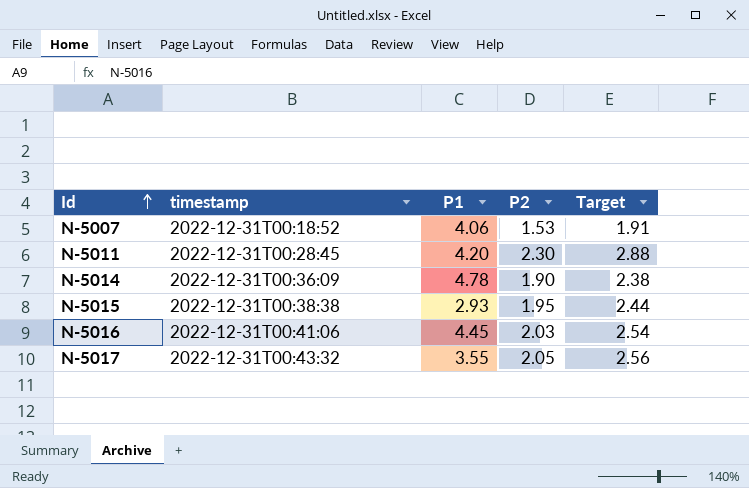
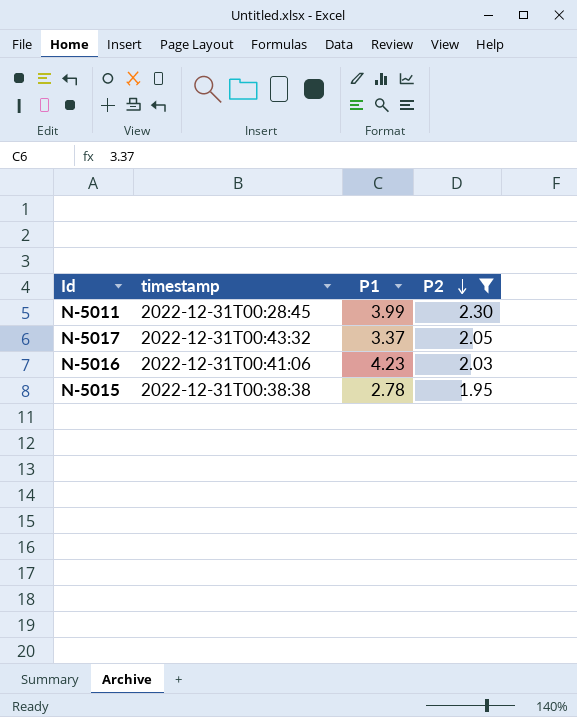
filter: none -> P2 >= 1.95
row order: Id ascending -> P2 descending
column Target | formula: [P2] * 1.25 -> none
N-5011 | P1: 4.20 -> 3.99
N-5017 | P1: 3.55 -> 3.37
N-5016 | P1: 4.45 -> 4.23
N-5015 | P1: 2.93 -> 2.78

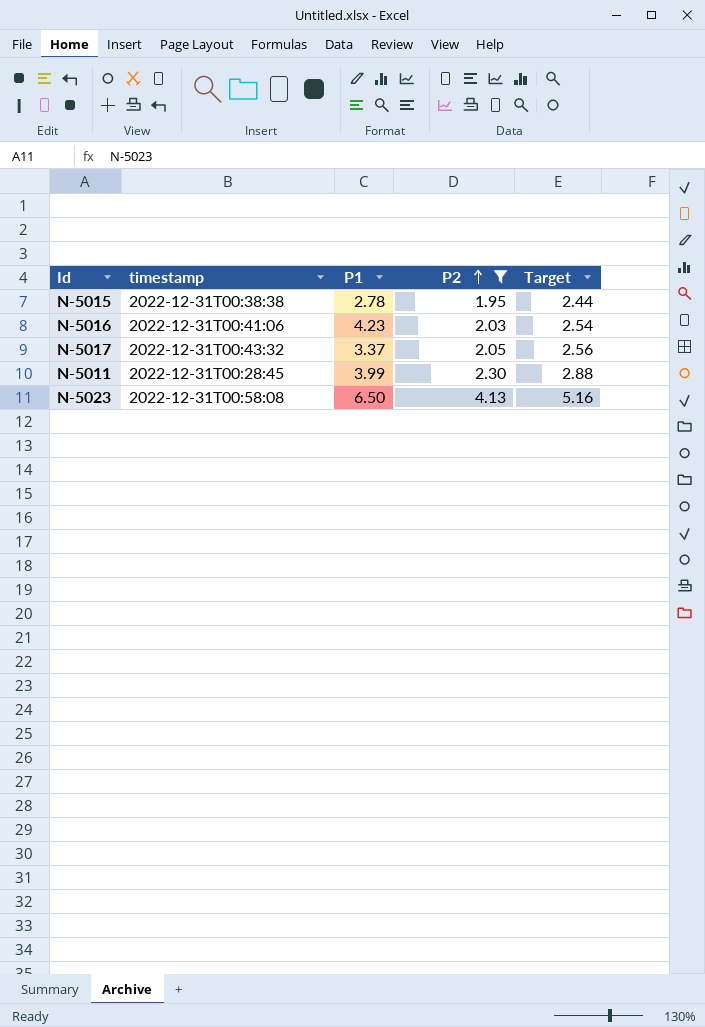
row order: P2 descending -> P2 ascending
column Target | formula: none -> [P2] * 1.25
row N-5023: none -> 2022-12-31T00:58:08 | 6.50 | 4.13 | 5.16

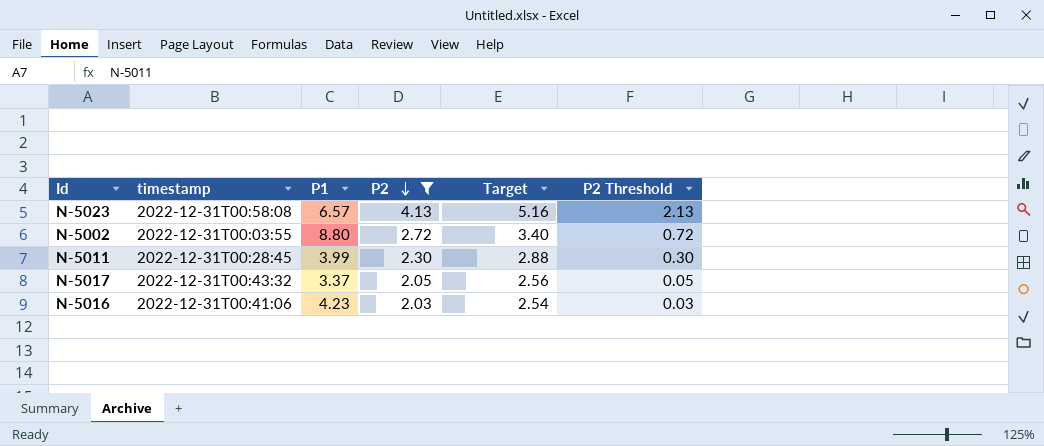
row order: P2 ascending -> P2 descending
column P2 Threshold | formula: none -> [P2] - 2
row N-5015: 2022-12-31T00:38:38 | 2.78 | 1.95 | 2.44 -> none
N-5023 | P1: 6.50 -> 6.57
row N-5002: none -> 2022-12-31T00:03:55 | 8.80 | 2.72 | 3.40 | 0.72

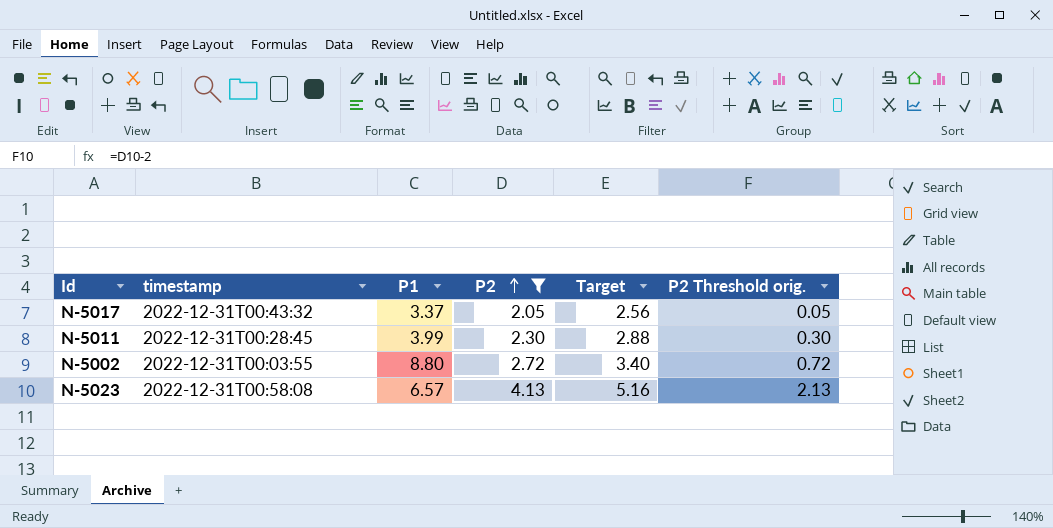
row order: P2 descending -> P2 ascending
column name: P2 Threshold -> P2 Threshold orig.
row N-5016: 2022-12-31T00:41:06 | 4.23 | 2.03 | 2.54 | 0.03 -> none

